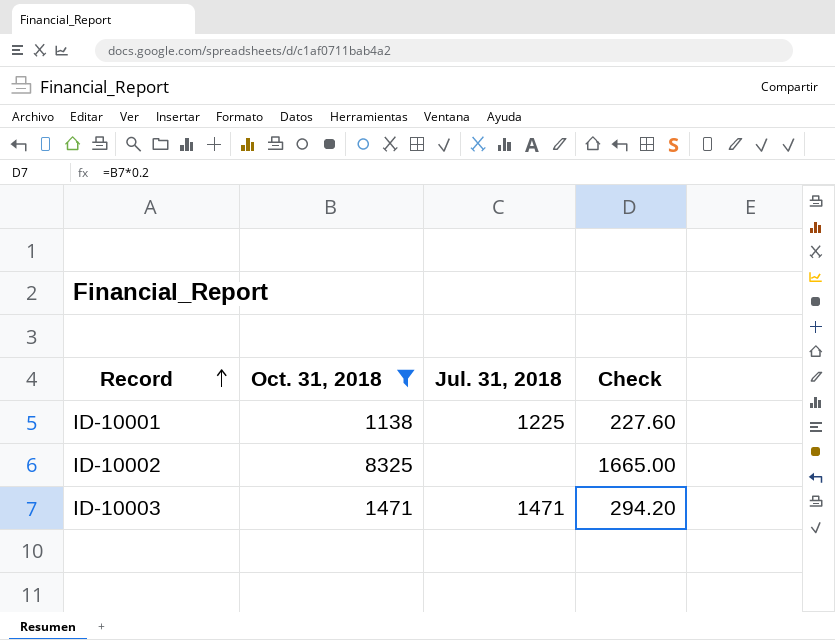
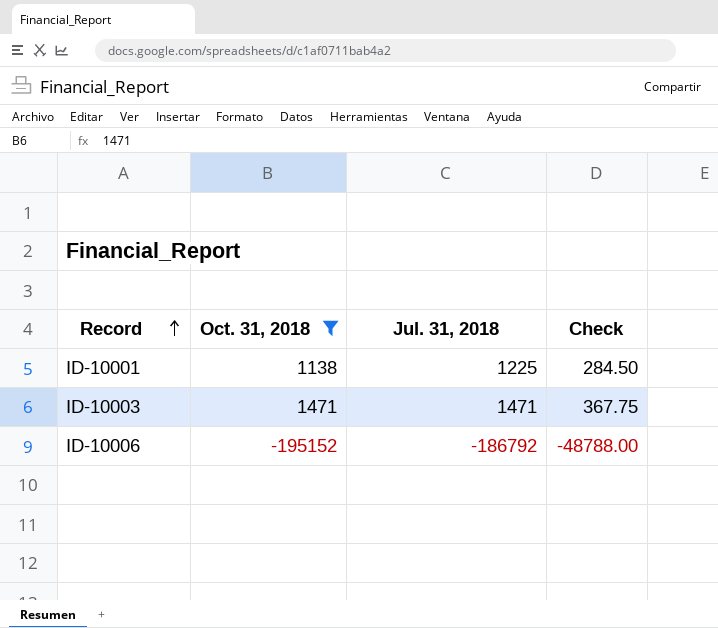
column Check | formula: [Oct. 31, 2018] * 0.2 -> [Oct. 31, 2018] * 0.25
row ID-10002: 8325 | none | 1665.00 -> none
row ID-10006: none -> -195152 | -186792 | -48788.00

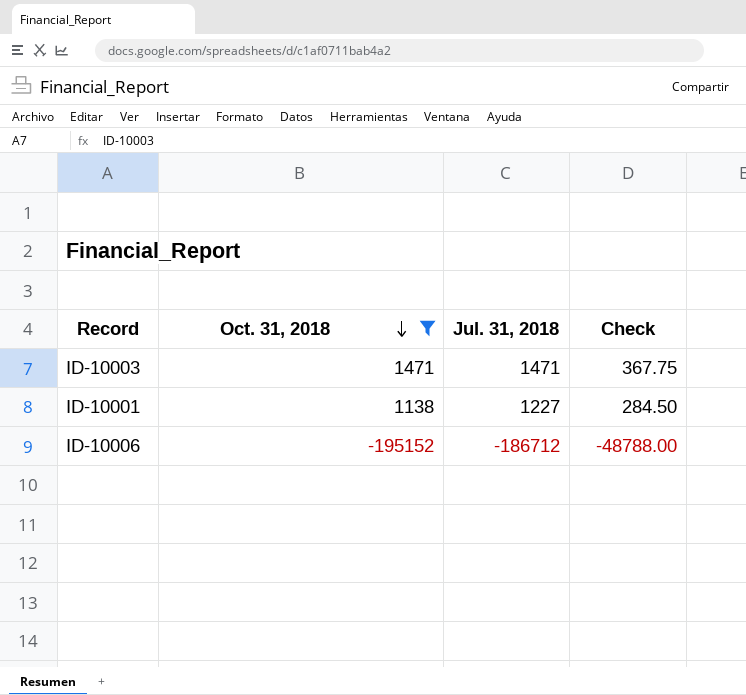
row order: Record ascending -> Oct. 31, 2018 descending
ID-10001 | Jul. 31, 2018: 1225 -> 1227
ID-10006 | Jul. 31, 2018: -186792 -> -186712

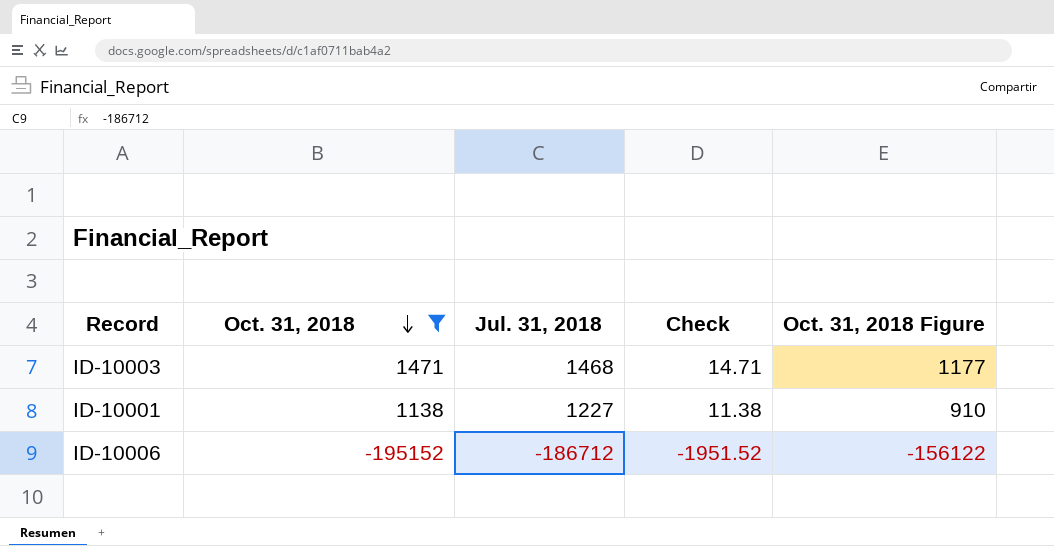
column Check | formula: [Oct. 31, 2018] * 0.25 -> [Oct. 31, 2018] * 0.01
column Oct. 31, 2018 Figure | formula: none -> [Oct. 31, 2018] * 0.8
ID-10003 | Jul. 31, 2018: 1471 -> 1468

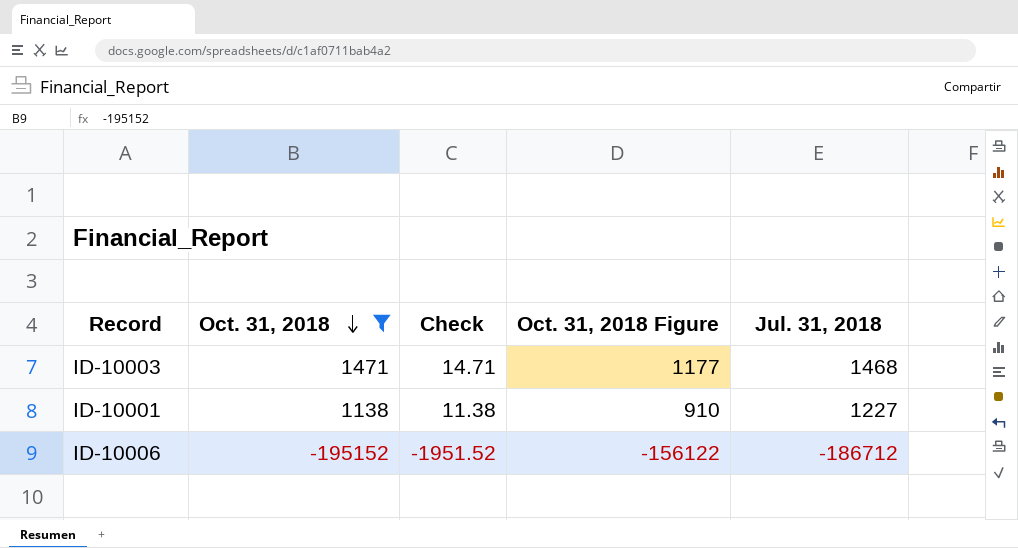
column Jul. 31, 2018 | position: 3 -> 5

